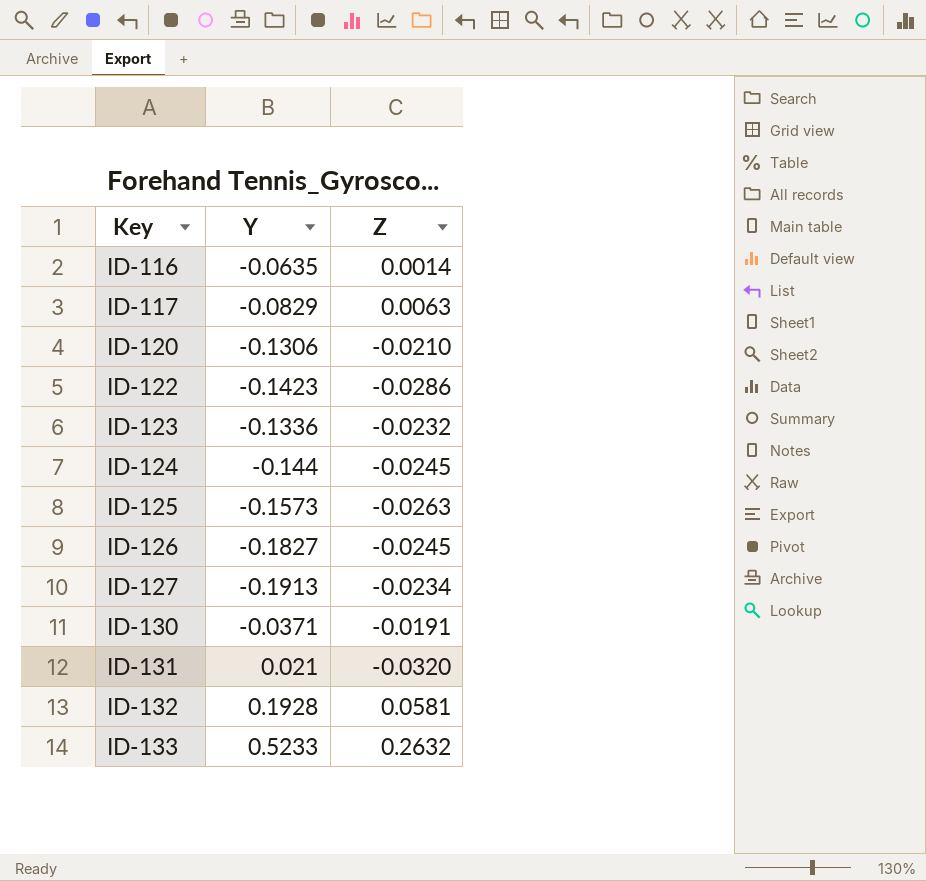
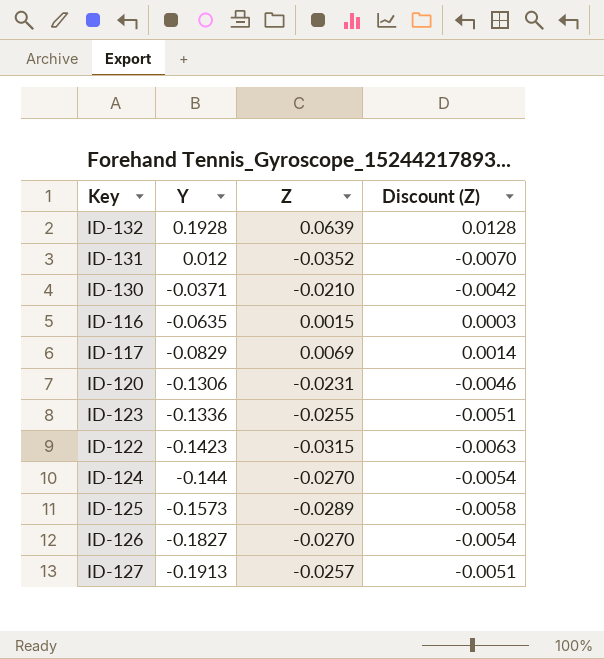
row order: Key ascending -> Y descending
column Discount (Z) | formula: none -> [Z] * 0.2
row ID-133: 0.5233 | 0.2632 -> none
ID-132 | Z: 0.0581 -> 0.0639
ID-131 | Y: 0.021 -> 0.012
ID-131 | Z: -0.0320 -> -0.0352
ID-130 | Z: -0.0191 -> -0.0210
ID-116 | Z: 0.0014 -> 0.0015
ID-117 | Z: 0.0063 -> 0.0069
ID-120 | Z: -0.0210 -> -0.0231
ID-123 | Z: -0.0232 -> -0.0255
ID-122 | Z: -0.0286 -> -0.0315
ID-124 | Z: -0.0245 -> -0.0270
ID-125 | Z: -0.0263 -> -0.0289
ID-126 | Z: -0.0245 -> -0.0270
ID-127 | Z: -0.0234 -> -0.0257

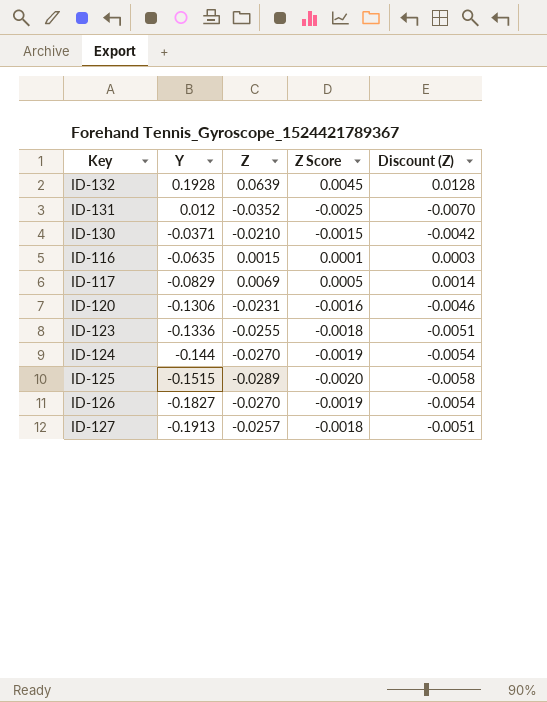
column Z Score | formula: none -> [Z] * 0.07
row ID-122: -0.1423 | -0.0315 | -0.0063 -> none
ID-125 | Y: -0.1573 -> -0.1515

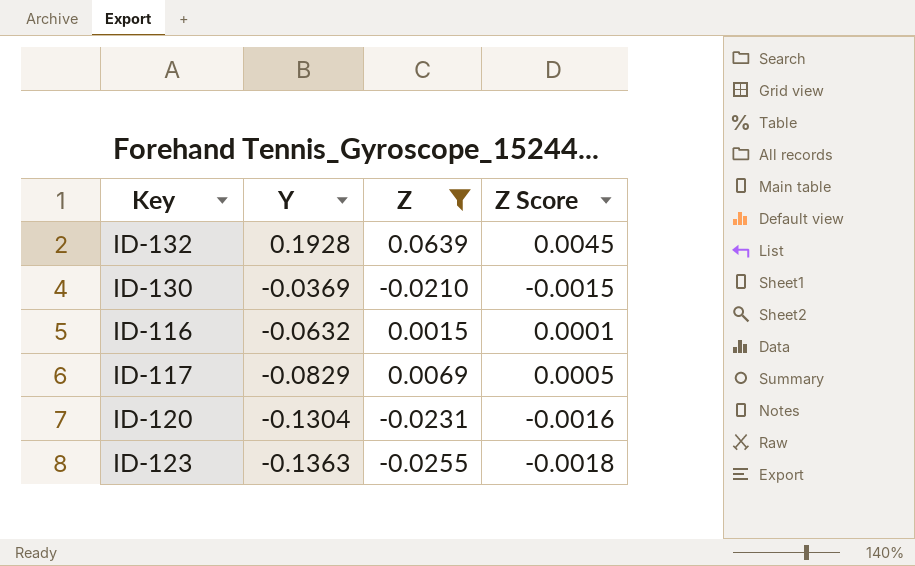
filter: none -> Z >= -0.0255
column Discount (Z) | formula: [Z] * 0.2 -> none
ID-130 | Y: -0.0371 -> -0.0369
ID-116 | Y: -0.0635 -> -0.0632
ID-120 | Y: -0.1306 -> -0.1304
ID-123 | Y: -0.1336 -> -0.1363

